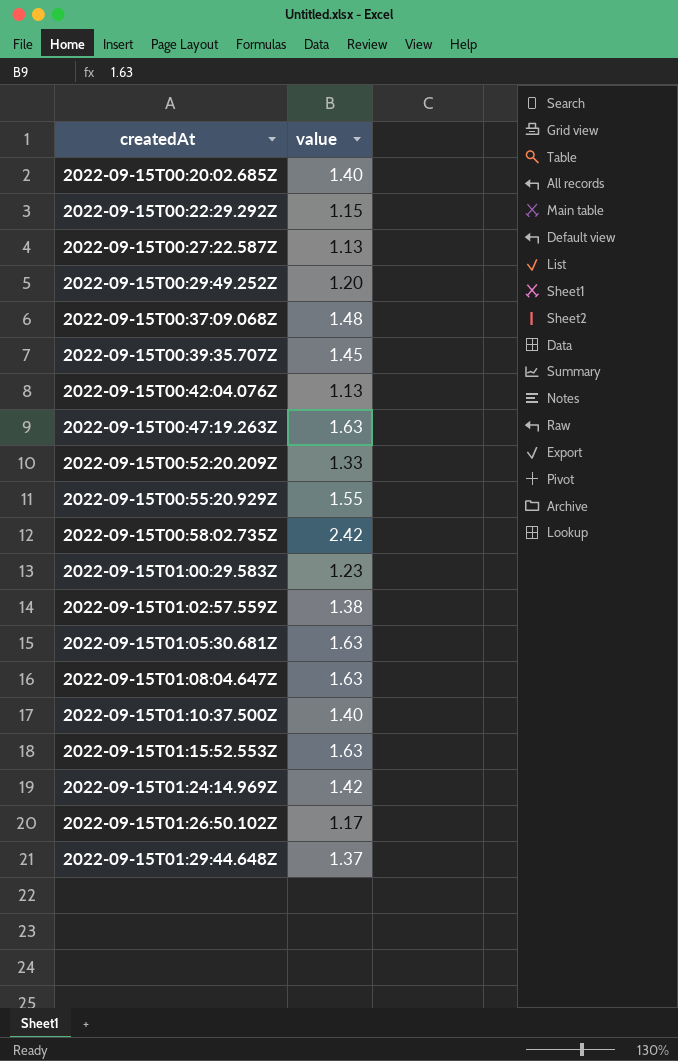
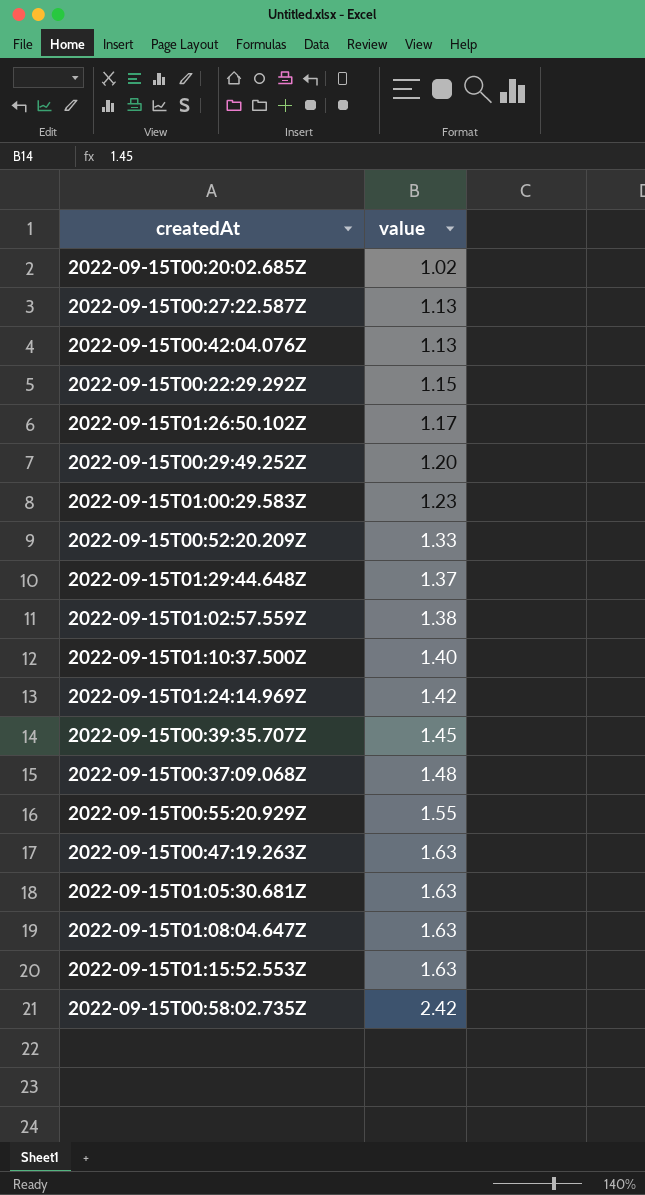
row order: createdAt ascending -> value ascending
2022-09-15T00:20:02.685Z | value: 1.40 -> 1.02

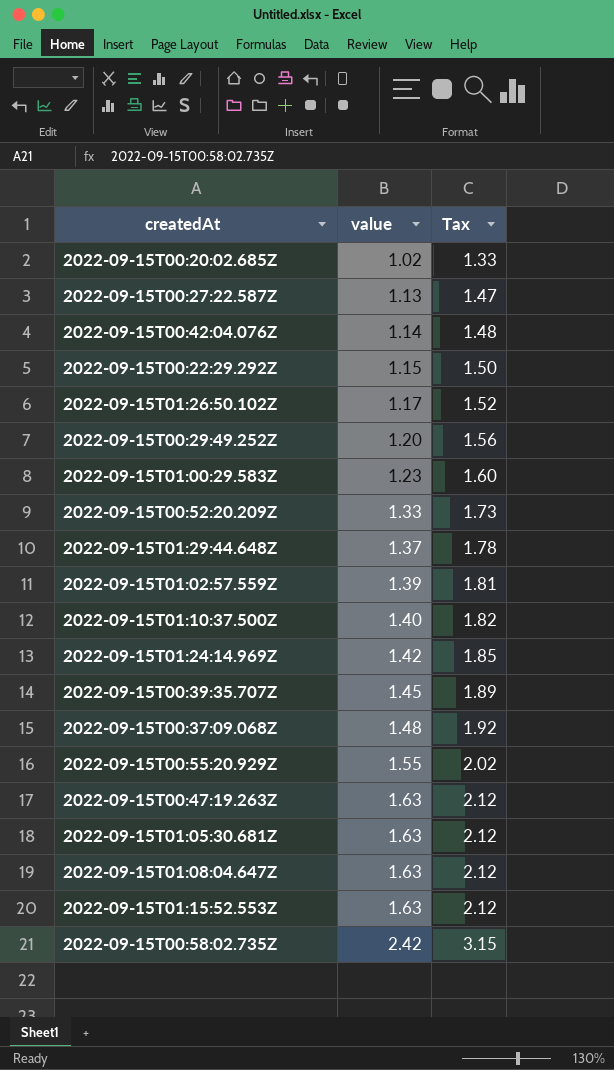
column Tax | formula: none -> [value] * 1.3
2022-09-15T00:42:04.076Z | value: 1.13 -> 1.14
2022-09-15T01:02:57.559Z | value: 1.38 -> 1.39

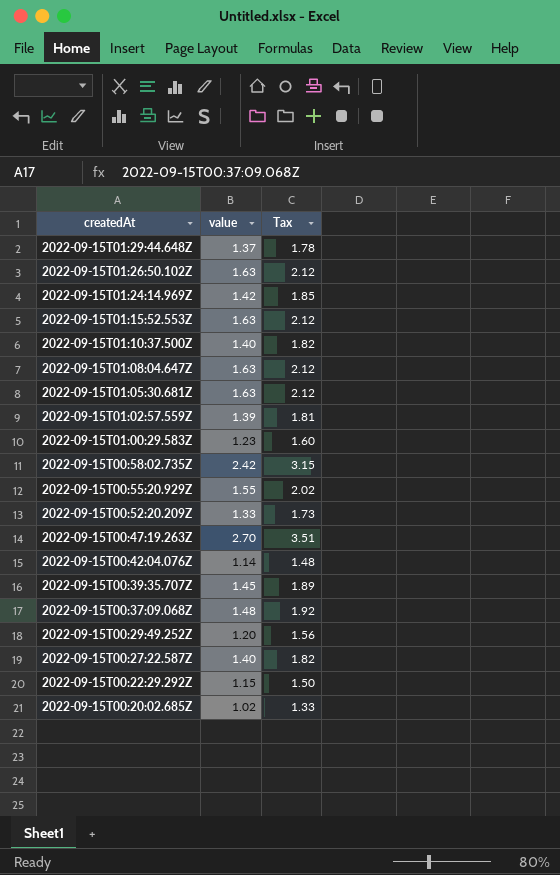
row order: value ascending -> createdAt descending
2022-09-15T01:26:50.102Z | value: 1.17 -> 1.63
2022-09-15T01:26:50.102Z | Tax: 1.52 -> 2.12
2022-09-15T00:47:19.263Z | value: 1.63 -> 2.70
2022-09-15T00:47:19.263Z | Tax: 2.12 -> 3.51
2022-09-15T00:27:22.587Z | value: 1.13 -> 1.40
2022-09-15T00:27:22.587Z | Tax: 1.47 -> 1.82

